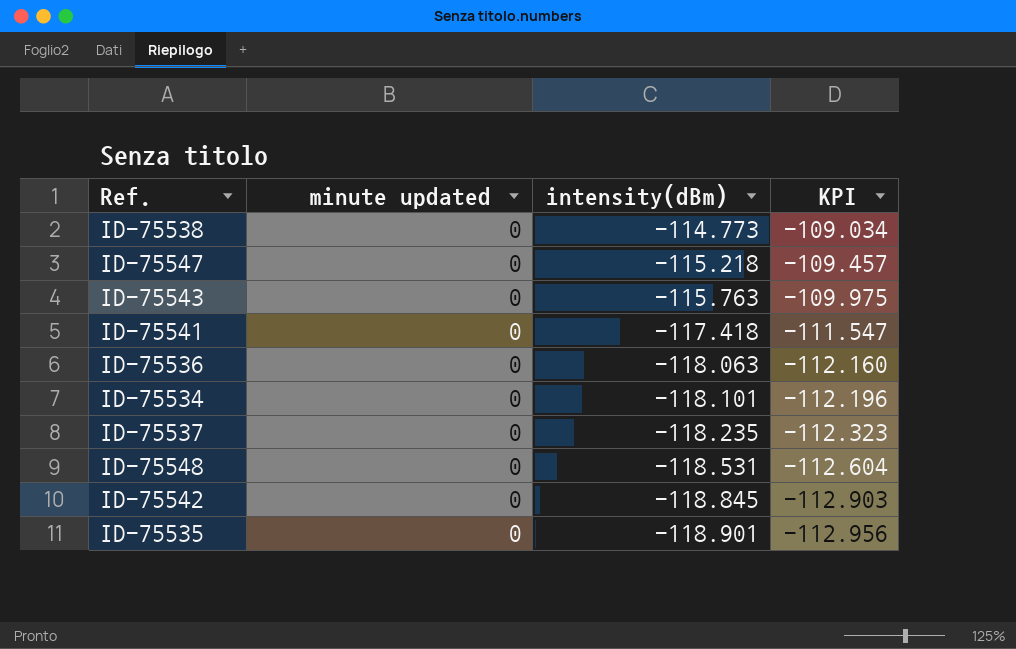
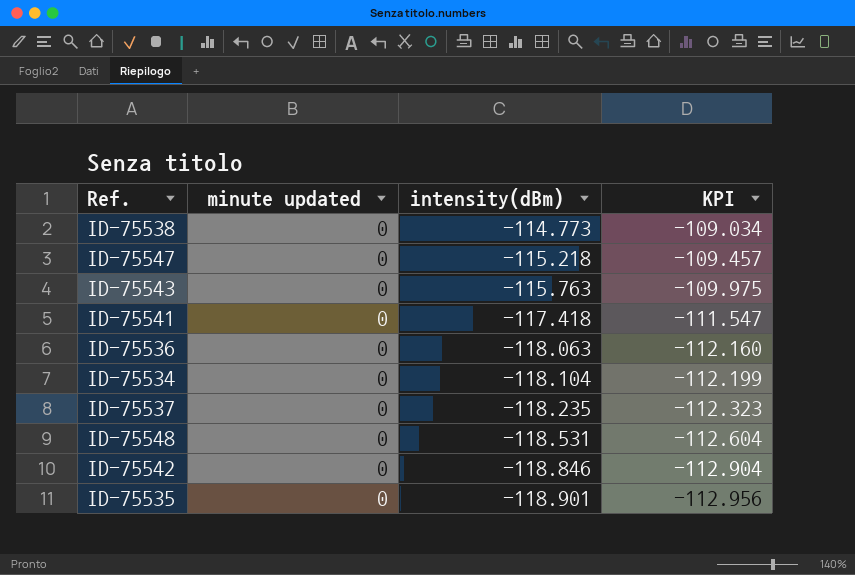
ID-75534 | intensity(dBm): -118.101 -> -118.104
ID-75534 | KPI: -112.196 -> -112.199
ID-75542 | intensity(dBm): -118.845 -> -118.846
ID-75542 | KPI: -112.903 -> -112.904

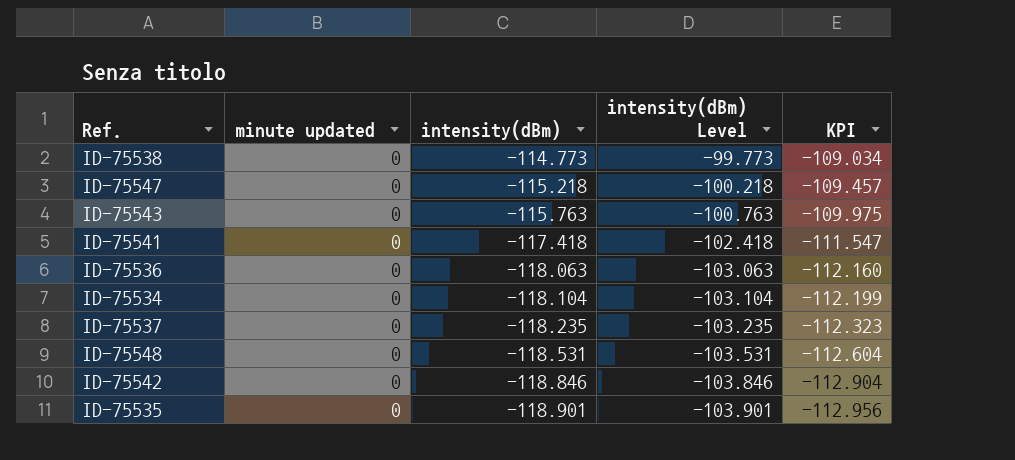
column intensity(dBm) Level | formula: none -> [intensity(dBm)] + 15

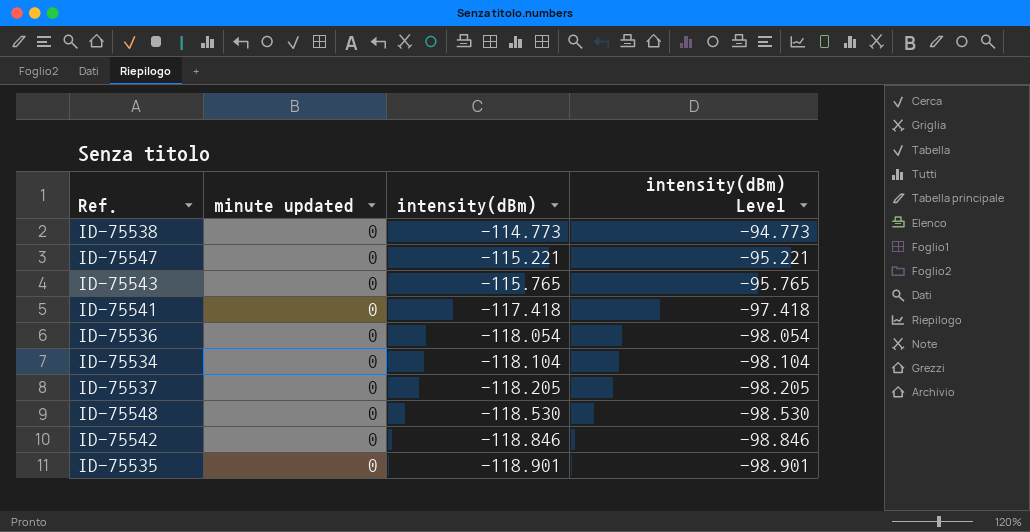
column KPI | formula: [intensity(dBm)] * 0.95 -> none
column intensity(dBm) Level | formula: [intensity(dBm)] + 15 -> [intensity(dBm)] + 20
ID-75547 | intensity(dBm): -115.218 -> -115.221
ID-75543 | intensity(dBm): -115.763 -> -115.765
ID-75536 | intensity(dBm): -118.063 -> -118.054
ID-75537 | intensity(dBm): -118.235 -> -118.205
ID-75548 | intensity(dBm): -118.531 -> -118.530

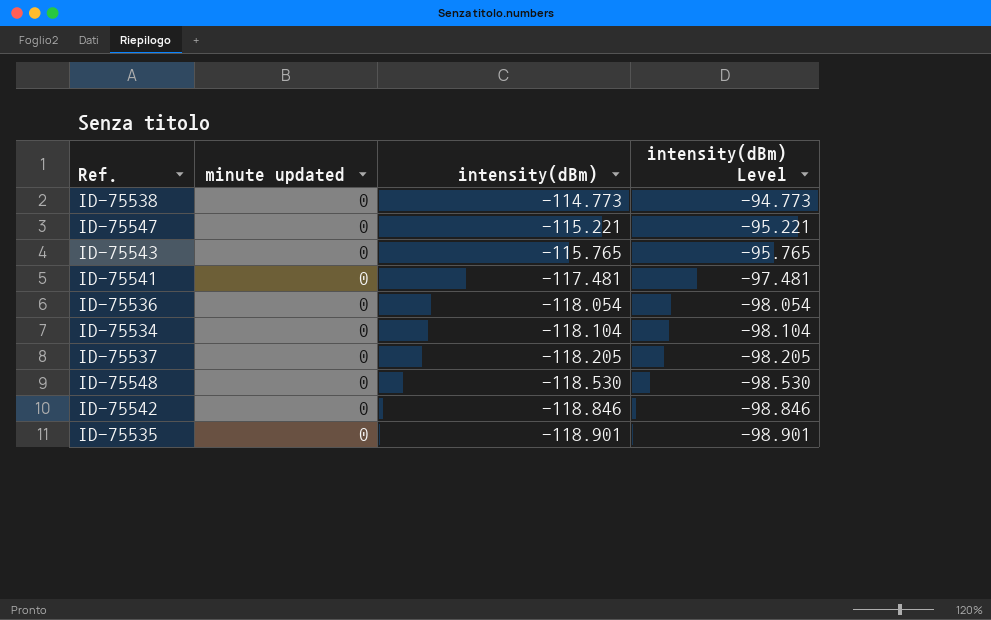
ID-75541 | intensity(dBm): -117.418 -> -117.481
ID-75541 | intensity(dBm) Level: -97.418 -> -97.481

